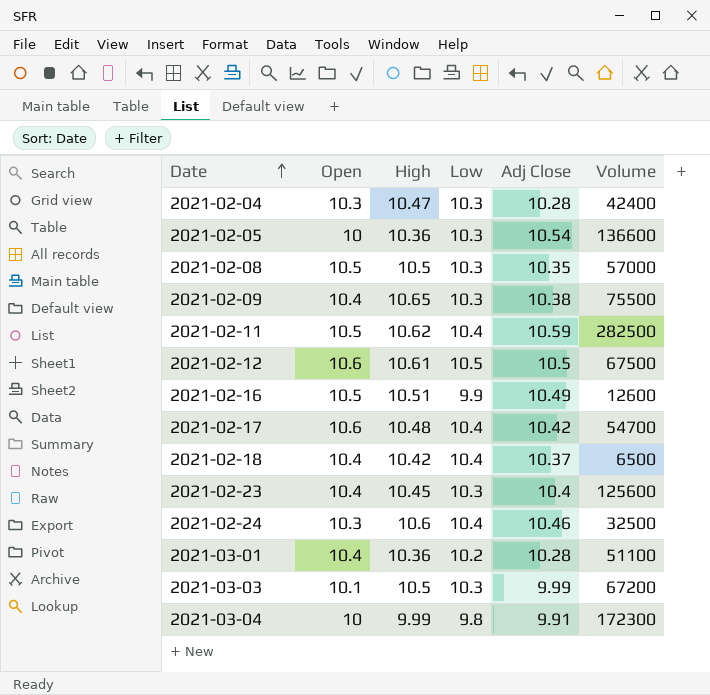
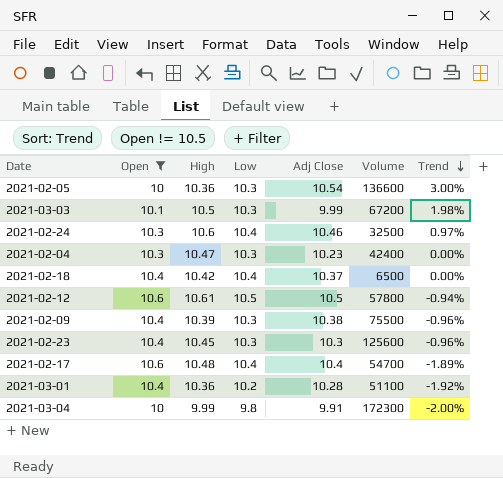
filter: none -> Open != 10.5
row order: Date ascending -> Trend descending
column Trend | formula: none -> ([Low] - [Open]) / [Open]
2021-02-04 | Adj Close: 10.28 -> 10.23
2021-02-12 | Volume: 67500 -> 57800
2021-02-09 | High: 10.65 -> 10.39
2021-02-23 | Adj Close: 10.4 -> 10.3
2021-02-17 | Adj Close: 10.42 -> 10.4

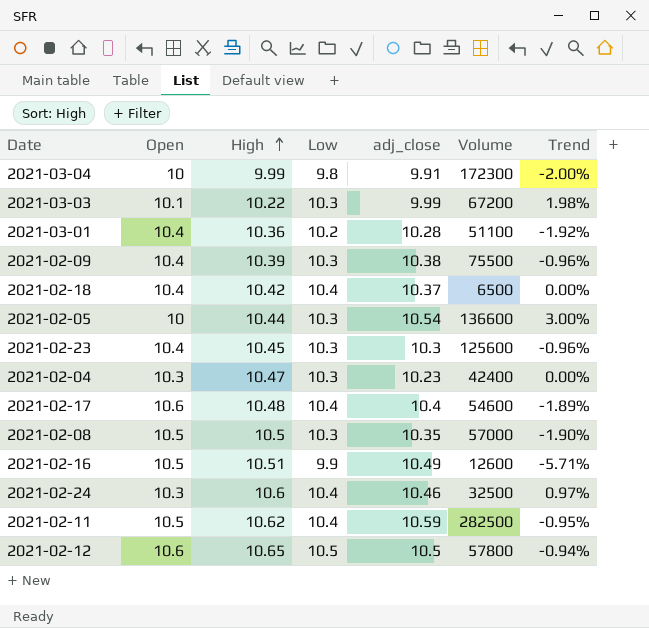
filter: Open != 10.5 -> none
row order: Trend descending -> High ascending
column name: Adj Close -> adj_close
2021-03-03 | High: 10.5 -> 10.22
2021-02-05 | High: 10.36 -> 10.44
2021-02-17 | Volume: 54700 -> 54600
2021-02-12 | High: 10.61 -> 10.65

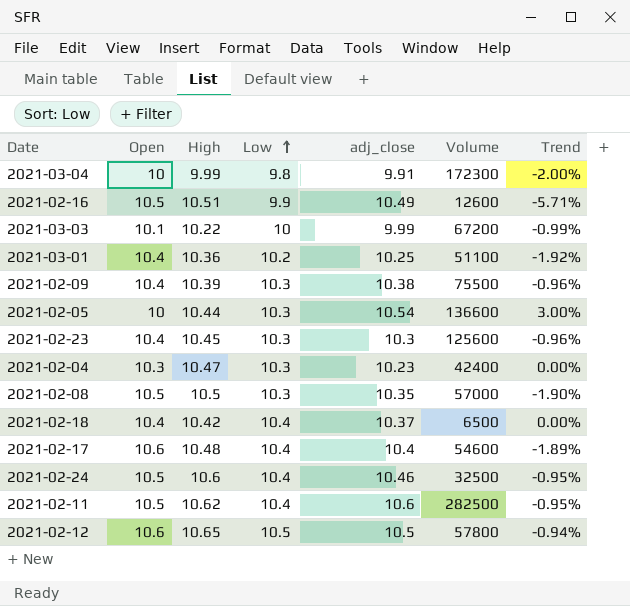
row order: High ascending -> Low ascending
2021-03-03 | Low: 10.3 -> 10
2021-03-03 | Trend: 1.98% -> -0.99%
2021-03-01 | adj_close: 10.28 -> 10.25
2021-02-24 | Open: 10.3 -> 10.5
2021-02-24 | Trend: 0.97% -> -0.95%
2021-02-11 | adj_close: 10.59 -> 10.6

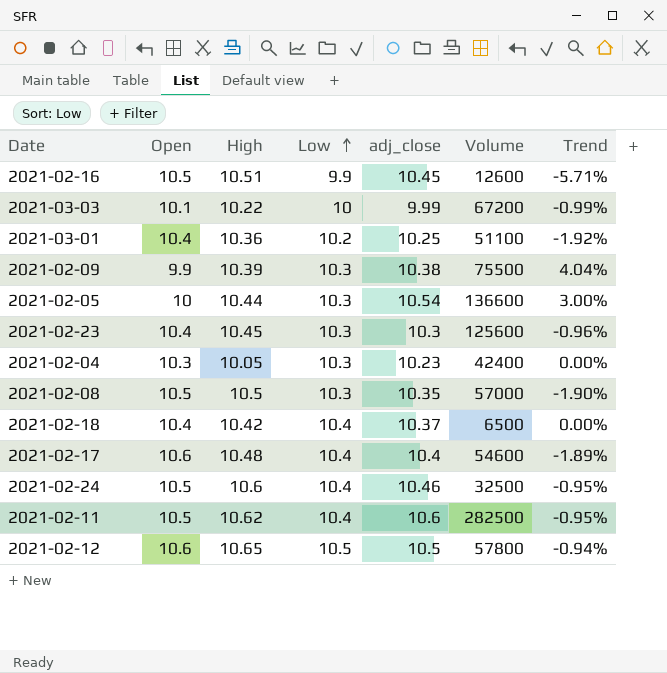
row 2021-03-04: 10 | 9.99 | 9.8 | 9.91 | 172300 | -2.00% -> none
2021-02-16 | adj_close: 10.49 -> 10.45
2021-02-09 | Open: 10.4 -> 9.9
2021-02-09 | Trend: -0.96% -> 4.04%
2021-02-04 | High: 10.47 -> 10.05

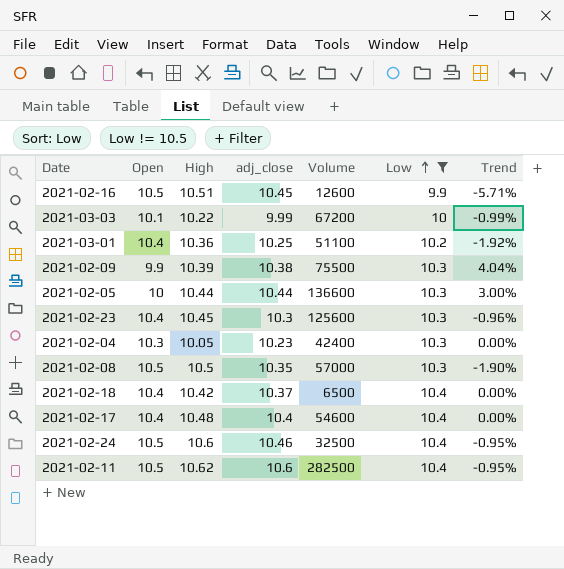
filter: none -> Low != 10.5
column Low | position: 4 -> 6
2021-02-05 | adj_close: 10.54 -> 10.44
2021-02-17 | Open: 10.6 -> 10.4
2021-02-17 | Trend: -1.89% -> 0.00%

